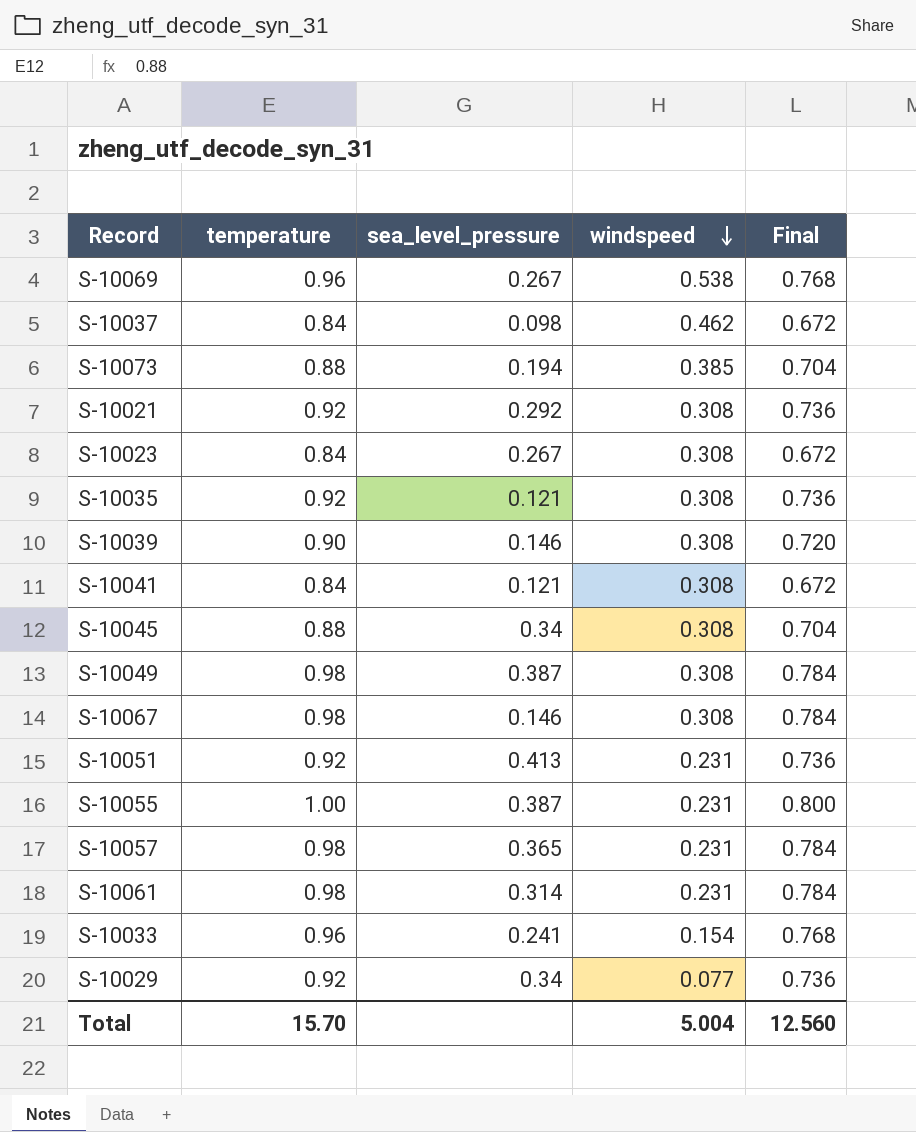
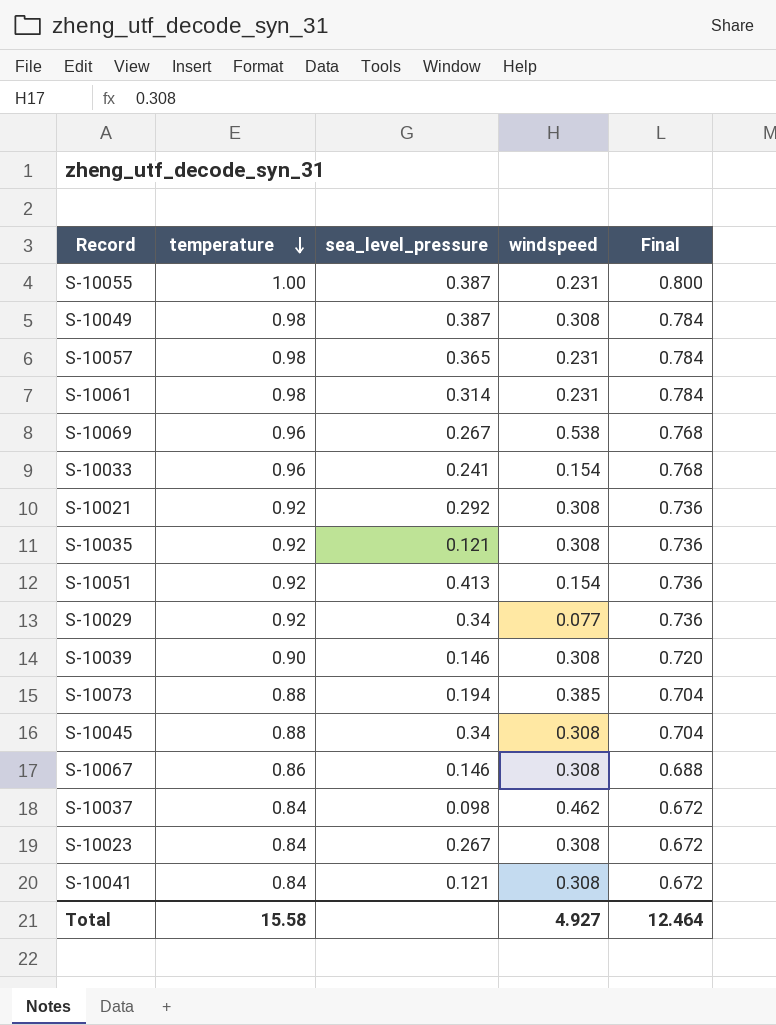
row order: windspeed descending -> temperature descending
S-10051 | windspeed: 0.231 -> 0.154
S-10067 | temperature: 0.98 -> 0.86
S-10067 | Final: 0.784 -> 0.688
Total | temperature: 15.70 -> 15.58
Total | windspeed: 5.004 -> 4.927
Total | Final: 12.560 -> 12.464

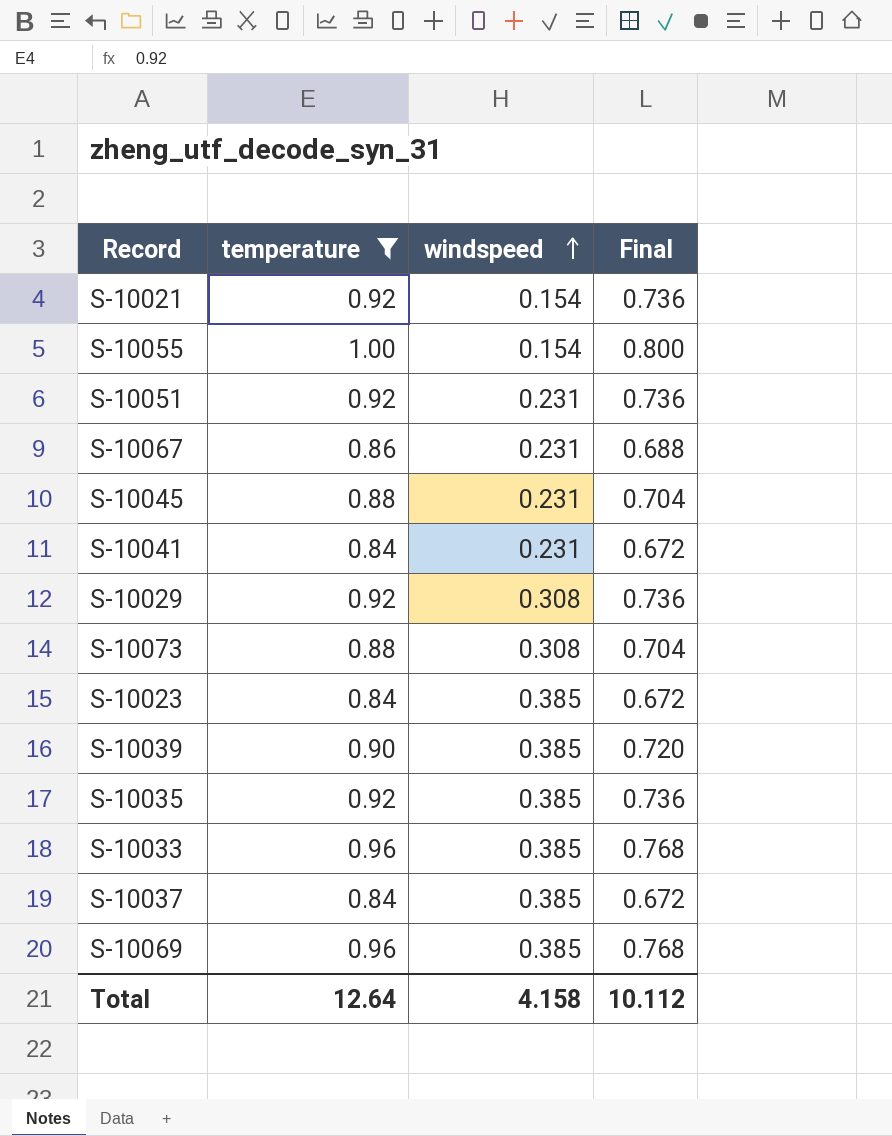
filter: none -> temperature != 0.98
row order: temperature descending -> windspeed ascending
column sea_level_pressure | position: 3 -> none
S-10021 | windspeed: 0.308 -> 0.154
S-10055 | windspeed: 0.231 -> 0.154
S-10051 | windspeed: 0.154 -> 0.231
S-10067 | windspeed: 0.308 -> 0.231
S-10045 | windspeed: 0.308 -> 0.231
S-10041 | windspeed: 0.308 -> 0.231
S-10029 | windspeed: 0.077 -> 0.308
S-10073 | windspeed: 0.385 -> 0.308
S-10023 | windspeed: 0.308 -> 0.385
S-10039 | windspeed: 0.308 -> 0.385
S-10035 | windspeed: 0.308 -> 0.385
S-10033 | windspeed: 0.154 -> 0.385
S-10037 | windspeed: 0.462 -> 0.385
S-10069 | windspeed: 0.538 -> 0.385
Total | temperature: 15.58 -> 12.64
Total | windspeed: 4.927 -> 4.158
Total | Final: 12.464 -> 10.112

